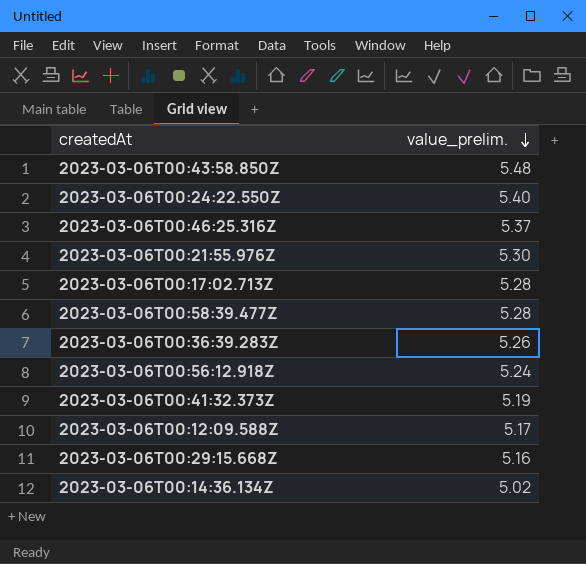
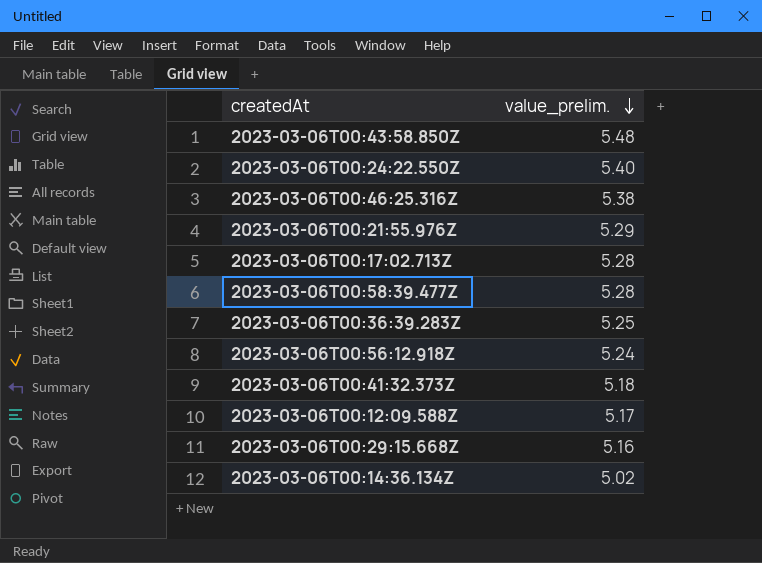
2023-03-06T00:46:25.316Z | value_prelim.: 5.37 -> 5.38
2023-03-06T00:21:55.976Z | value_prelim.: 5.30 -> 5.29
2023-03-06T00:36:39.283Z | value_prelim.: 5.26 -> 5.25
2023-03-06T00:41:32.373Z | value_prelim.: 5.19 -> 5.18

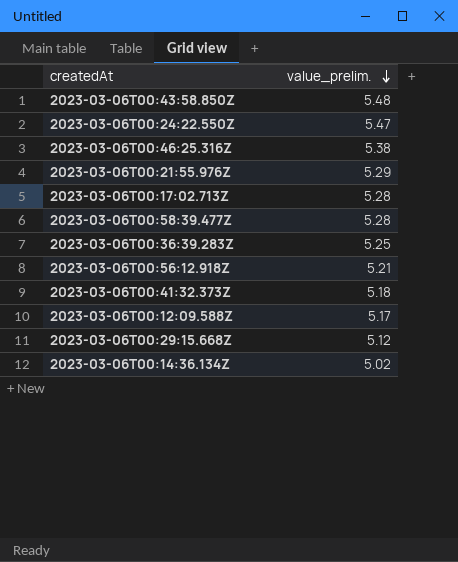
2023-03-06T00:24:22.550Z | value_prelim.: 5.40 -> 5.47
2023-03-06T00:56:12.918Z | value_prelim.: 5.24 -> 5.21
2023-03-06T00:29:15.668Z | value_prelim.: 5.16 -> 5.12

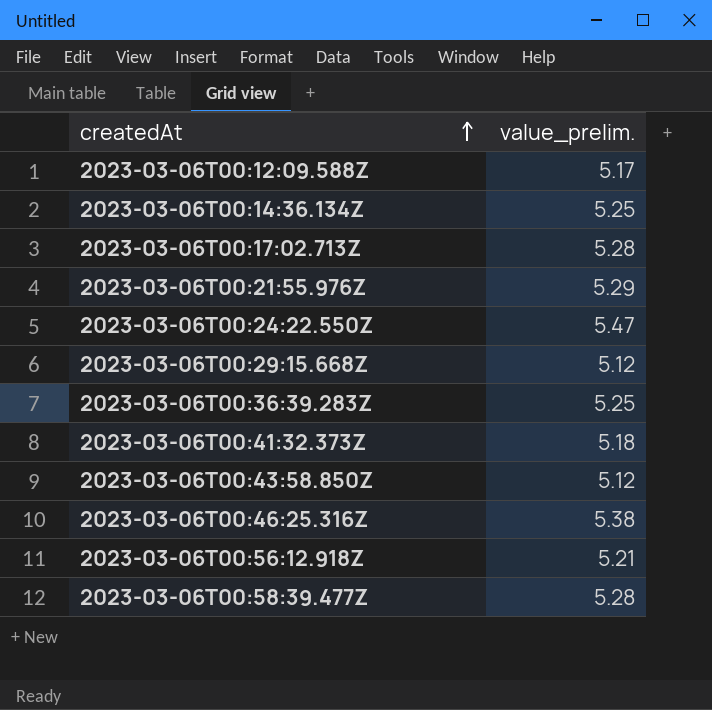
row order: value_prelim. descending -> createdAt ascending
2023-03-06T00:14:36.134Z | value_prelim.: 5.02 -> 5.25
2023-03-06T00:43:58.850Z | value_prelim.: 5.48 -> 5.12

